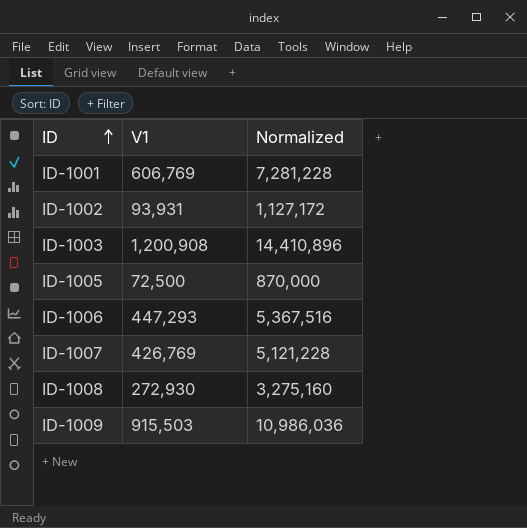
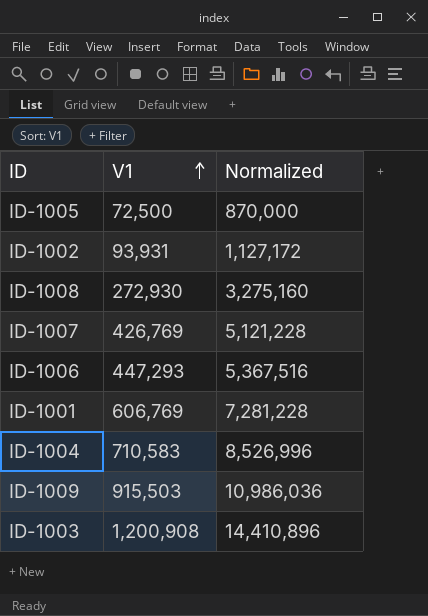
row order: ID ascending -> V1 ascending
row ID-1004: none -> 710,583 | 8,526,996

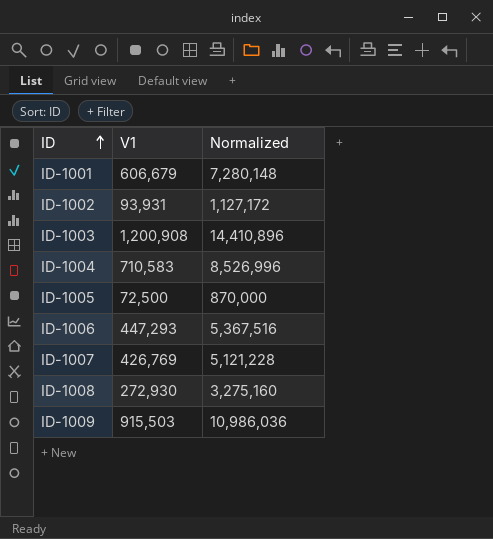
row order: V1 ascending -> ID ascending
ID-1001 | V1: 606,769 -> 606,679
ID-1001 | Normalized: 7,281,228 -> 7,280,148

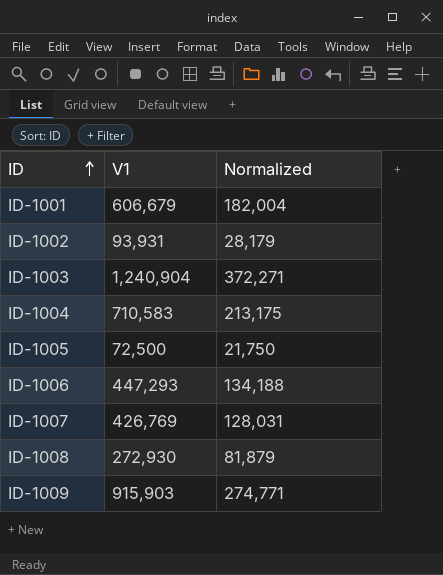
column Normalized | formula: [V1] * 12 -> [V1] * 0.3
ID-1003 | V1: 1,200,908 -> 1,240,904
ID-1009 | V1: 915,503 -> 915,903

